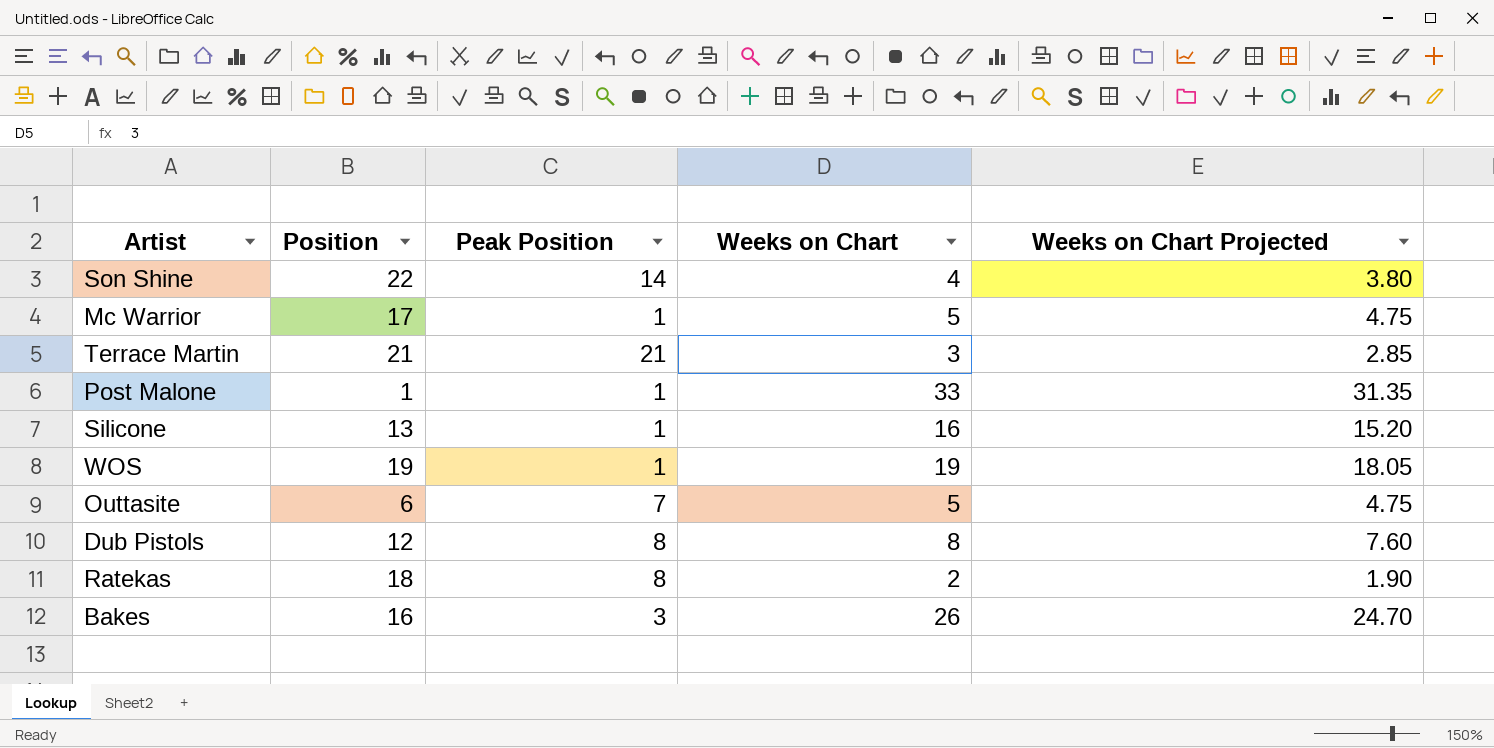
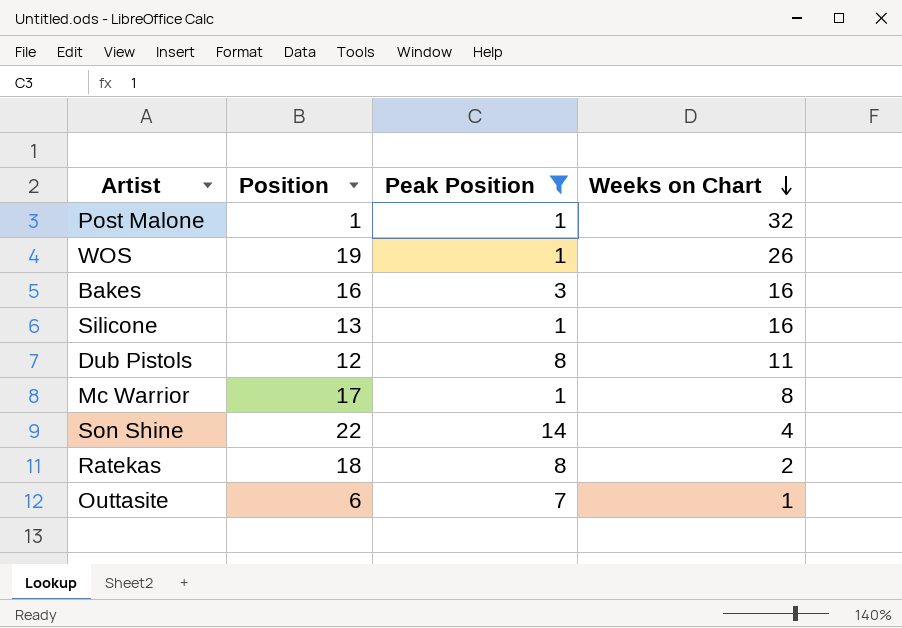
filter: none -> Peak Position != 21
row order: none -> Weeks on Chart descending
column Weeks on Chart Projected | formula: [Weeks on Chart] * 0.95 -> none
Post Malone | Weeks on Chart: 33 -> 32
WOS | Weeks on Chart: 19 -> 26
Bakes | Weeks on Chart: 26 -> 16
Dub Pistols | Weeks on Chart: 8 -> 11
Mc Warrior | Weeks on Chart: 5 -> 8
Outtasite | Weeks on Chart: 5 -> 1

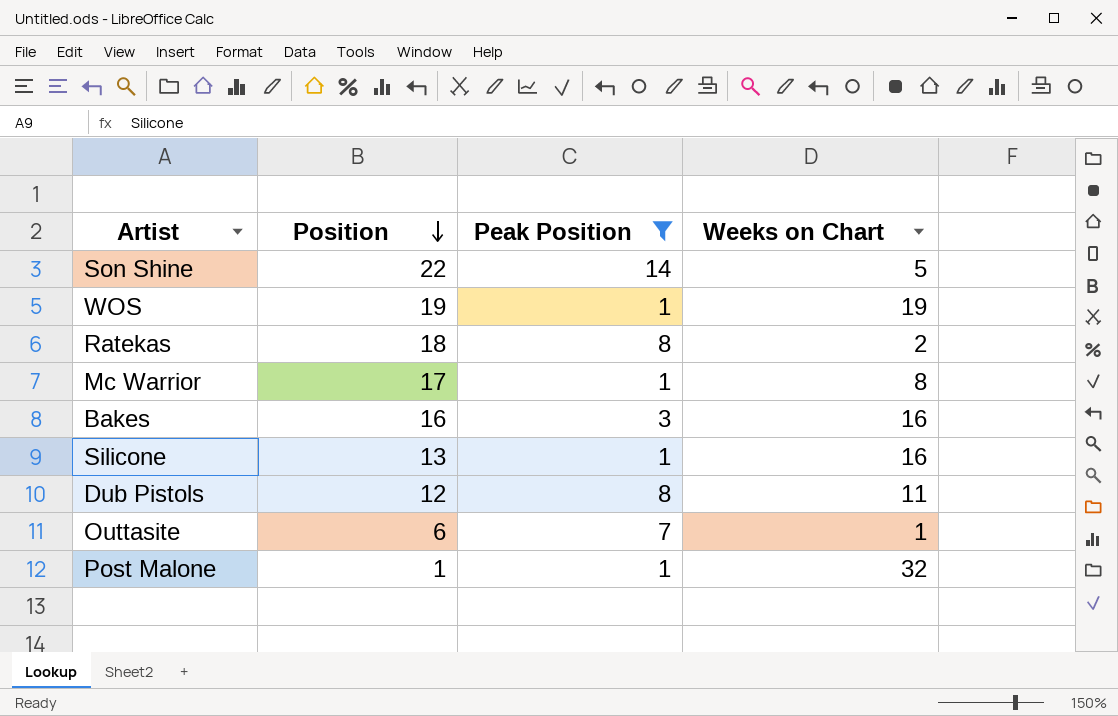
row order: Weeks on Chart descending -> Position descending
Son Shine | Weeks on Chart: 4 -> 5
WOS | Weeks on Chart: 26 -> 19

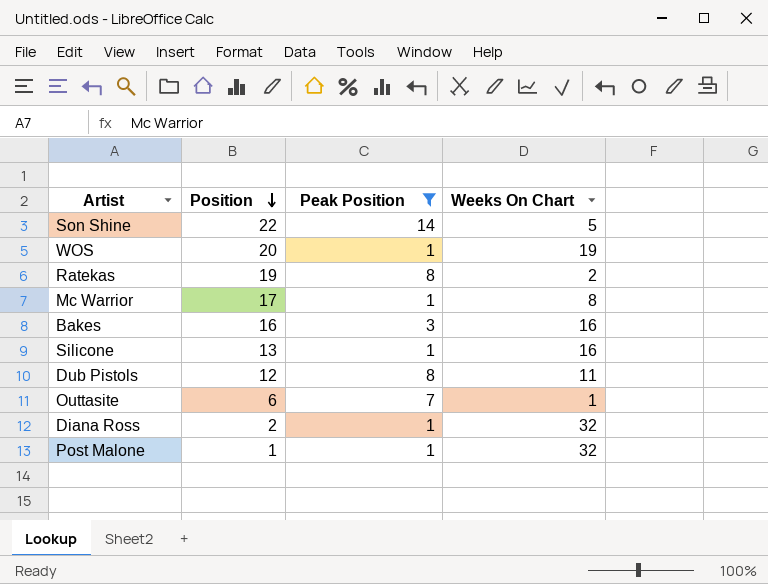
column name: Weeks on Chart -> Weeks On Chart
WOS | Position: 19 -> 20
Ratekas | Position: 18 -> 19
row Diana Ross: none -> 2 | 1 | 32

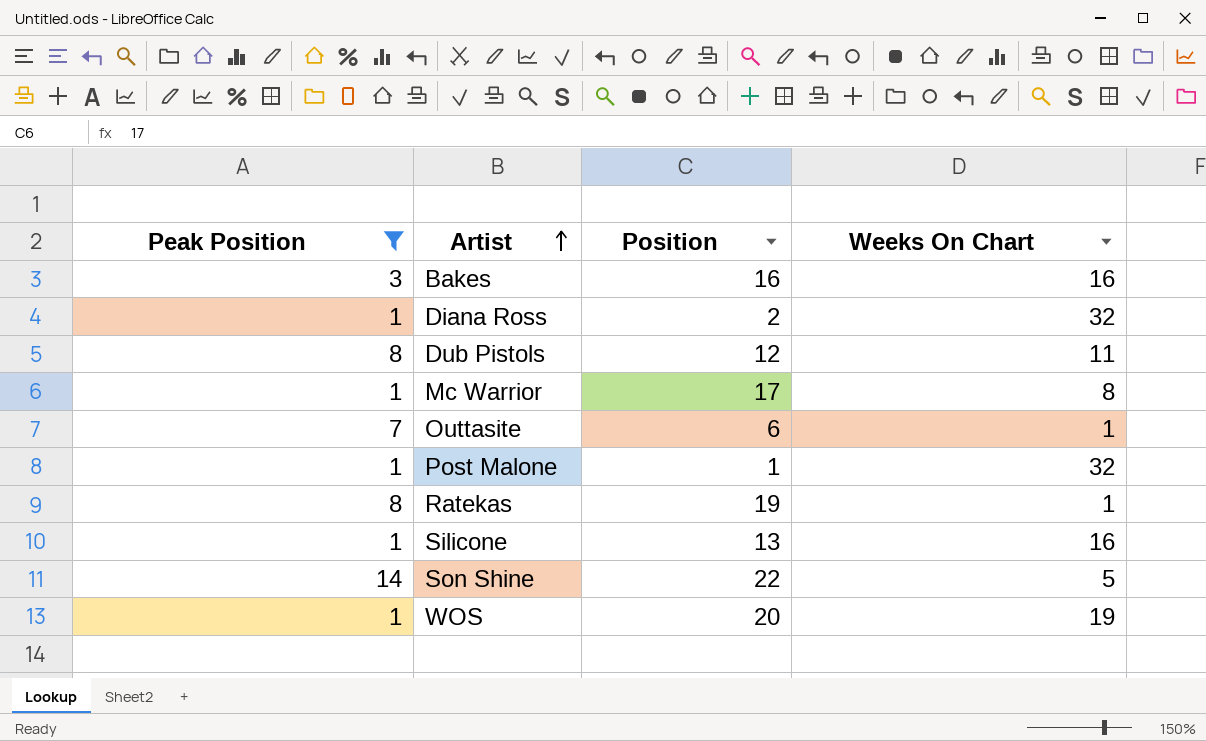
row order: Position descending -> Artist ascending
column Peak Position | position: 3 -> 1
Ratekas | Weeks On Chart: 2 -> 1

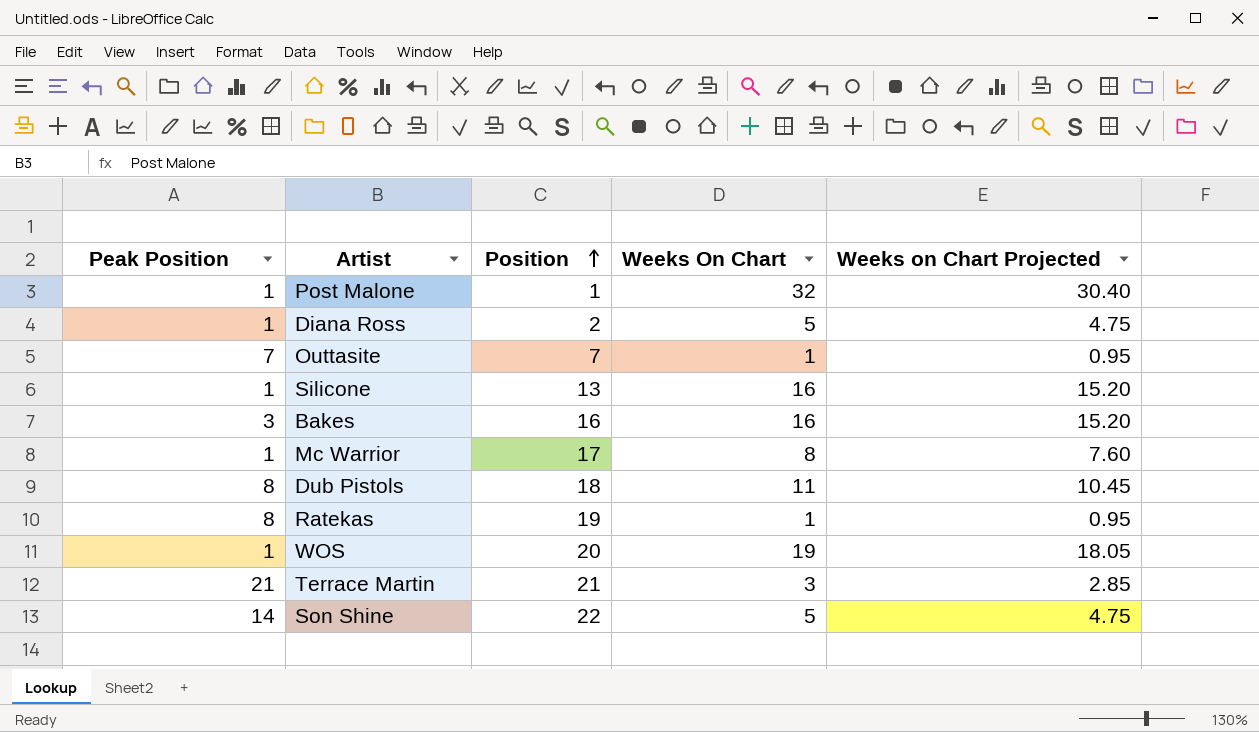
filter: Peak Position != 21 -> none
row order: Artist ascending -> Position ascending
column Weeks on Chart Projected | formula: none -> [Weeks On Chart] * 0.95
Diana Ross | Weeks On Chart: 32 -> 5
Outtasite | Position: 6 -> 7
Dub Pistols | Position: 12 -> 18

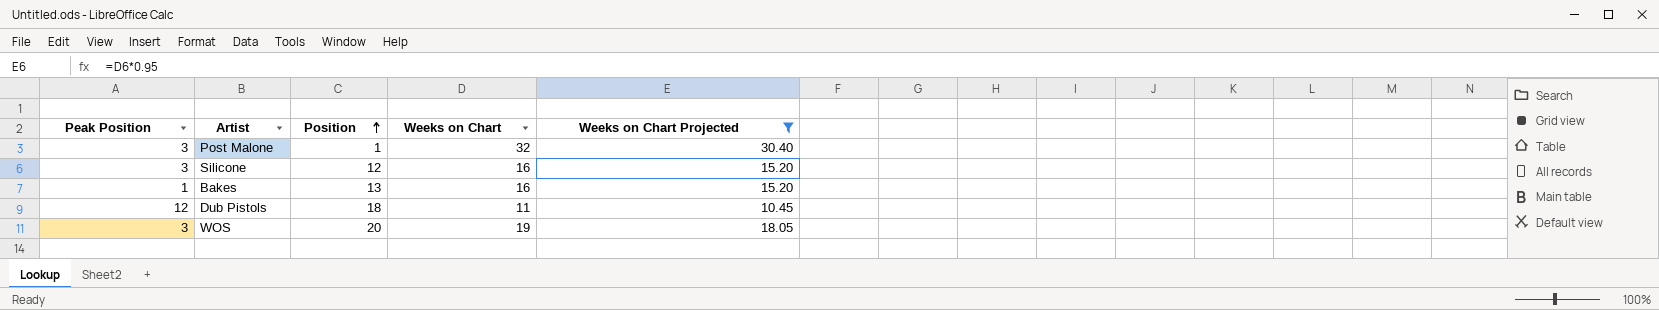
filter: none -> Weeks on Chart Projected >= 10.45
column name: Weeks On Chart -> Weeks on Chart
Post Malone | Peak Position: 1 -> 3
Silicone | Peak Position: 1 -> 3
Silicone | Position: 13 -> 12
Bakes | Peak Position: 3 -> 1
Bakes | Position: 16 -> 13
Dub Pistols | Peak Position: 8 -> 12
WOS | Peak Position: 1 -> 3

